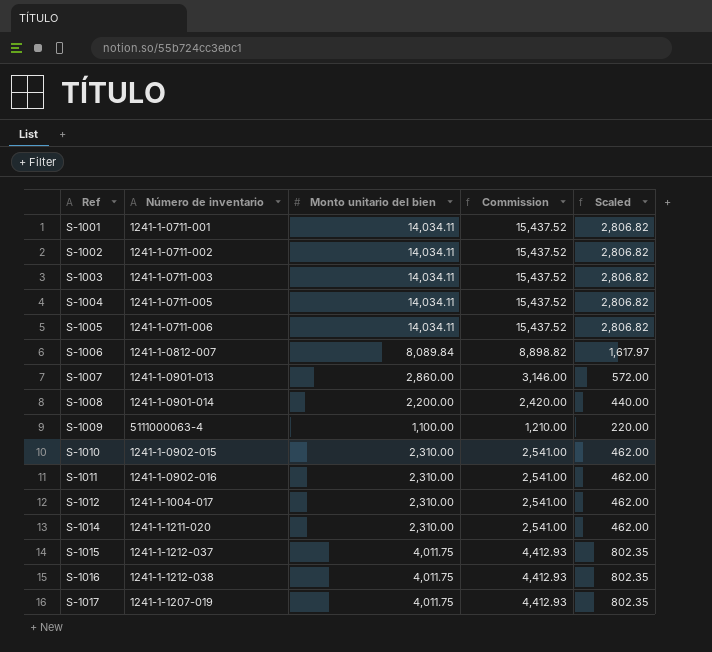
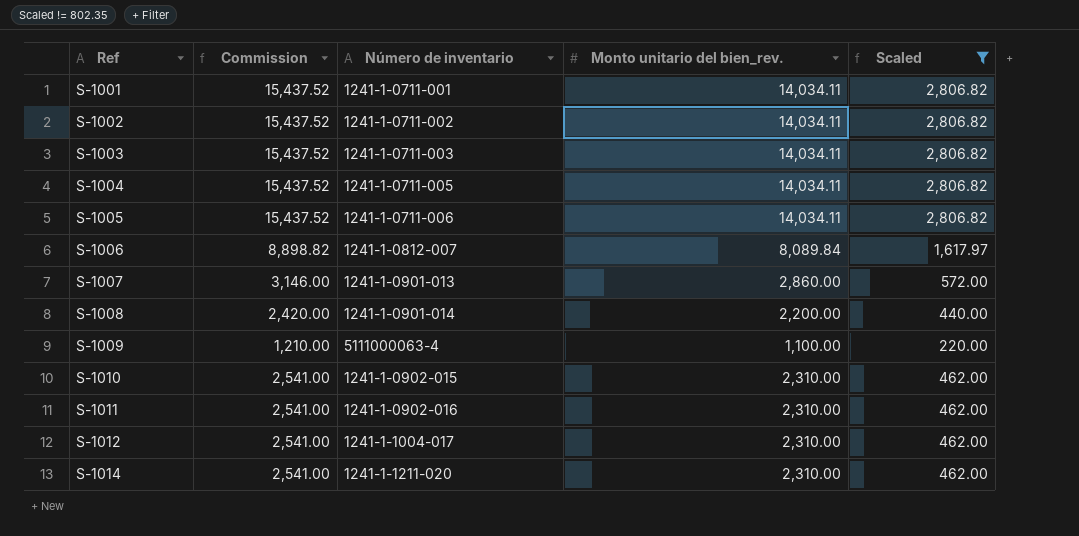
filter: none -> Scaled != 802.35
column Commission | position: 4 -> 2
column name: Monto unitario del bien -> Monto unitario del bien_rev.

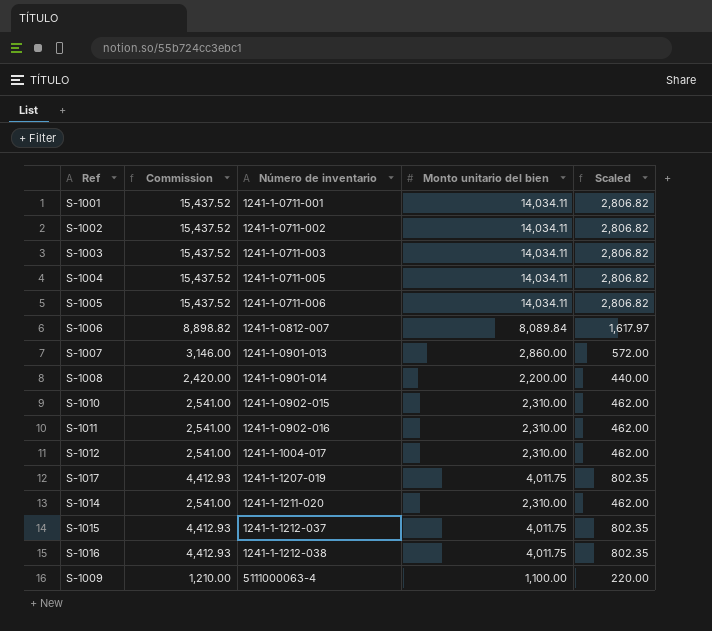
filter: Scaled != 802.35 -> none
row order: Ref ascending -> Número de inventario ascending
column name: Monto unitario del bien_rev. -> Monto unitario del bien

